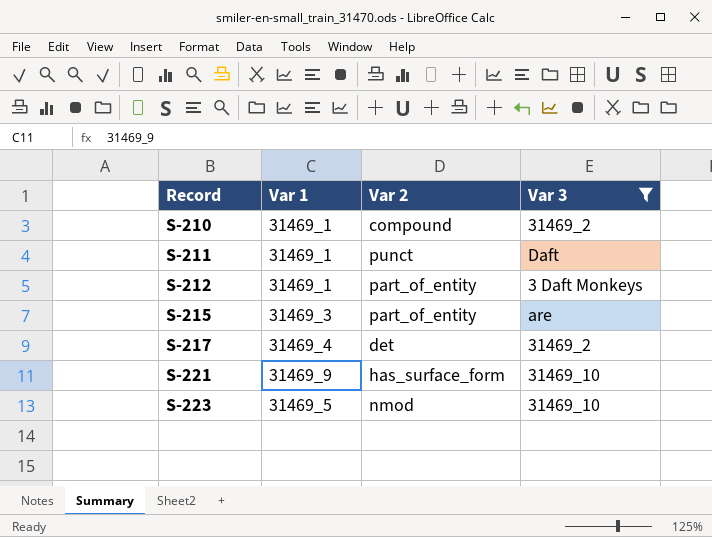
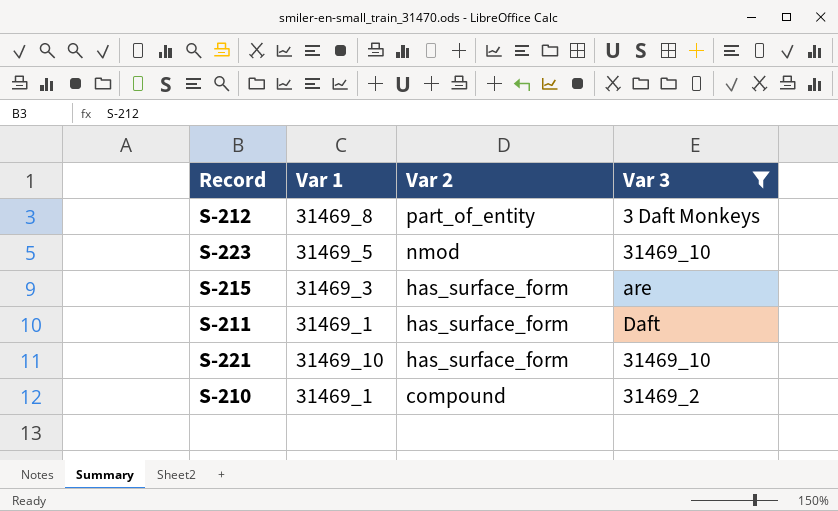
row order: Record ascending -> Var 2 descending
row S-217: 31469_4 | det | 31469_2 -> none
S-212 | Var 1: 31469_1 -> 31469_8
S-215 | Var 2: part_of_entity -> has_surface_form
S-211 | Var 2: punct -> has_surface_form
S-221 | Var 1: 31469_9 -> 31469_10

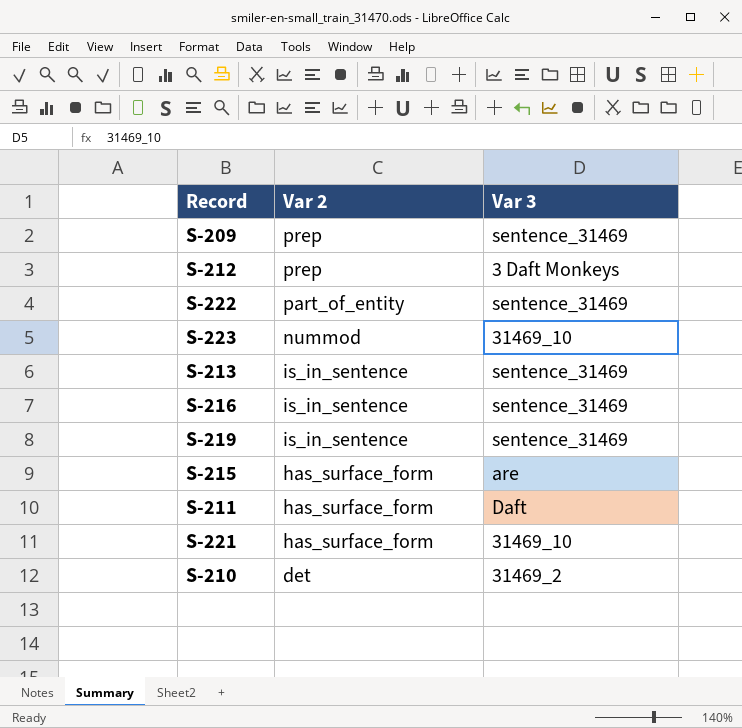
filter: Var 3 != sentence_31469 -> none
column Var 1 | position: 2 -> none
S-212 | Var 2: part_of_entity -> prep
S-223 | Var 2: nmod -> nummod
S-210 | Var 2: compound -> det

